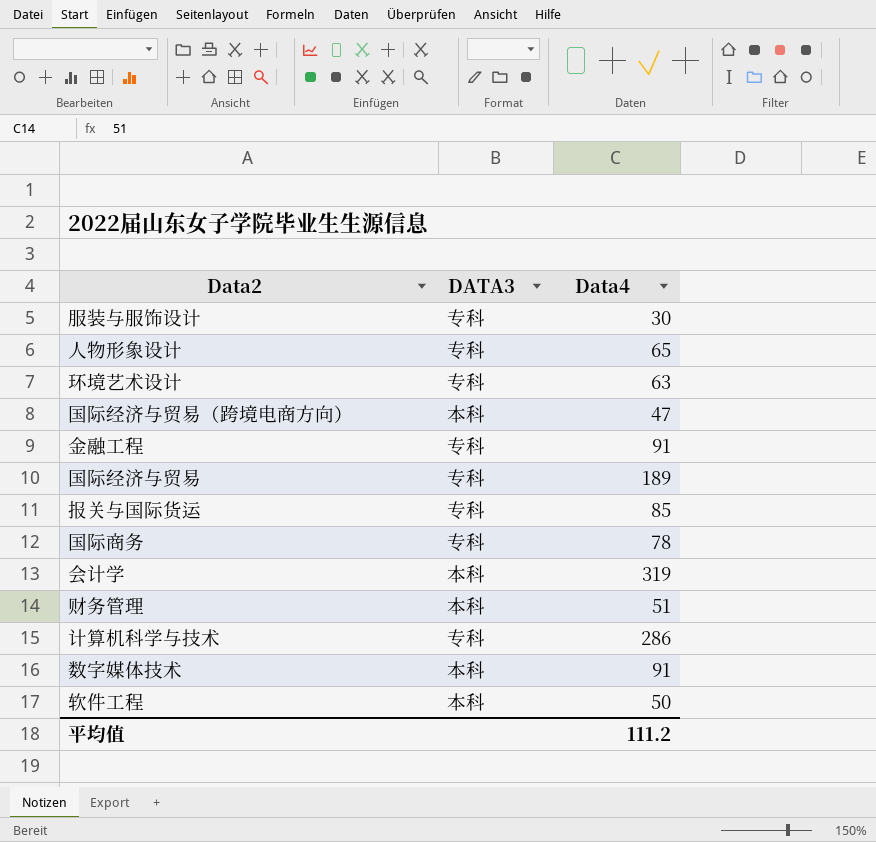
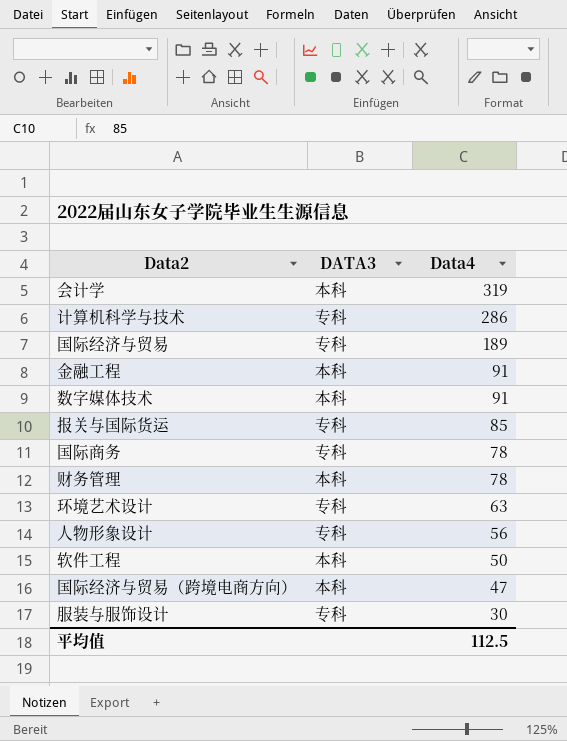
row order: none -> Data4 descending
金融工程 | DATA3: 专科 -> 本科
财务管理 | Data4: 51 -> 78
人物形象设计 | Data4: 65 -> 56
平均值 | Data4: 111.2 -> 112.5

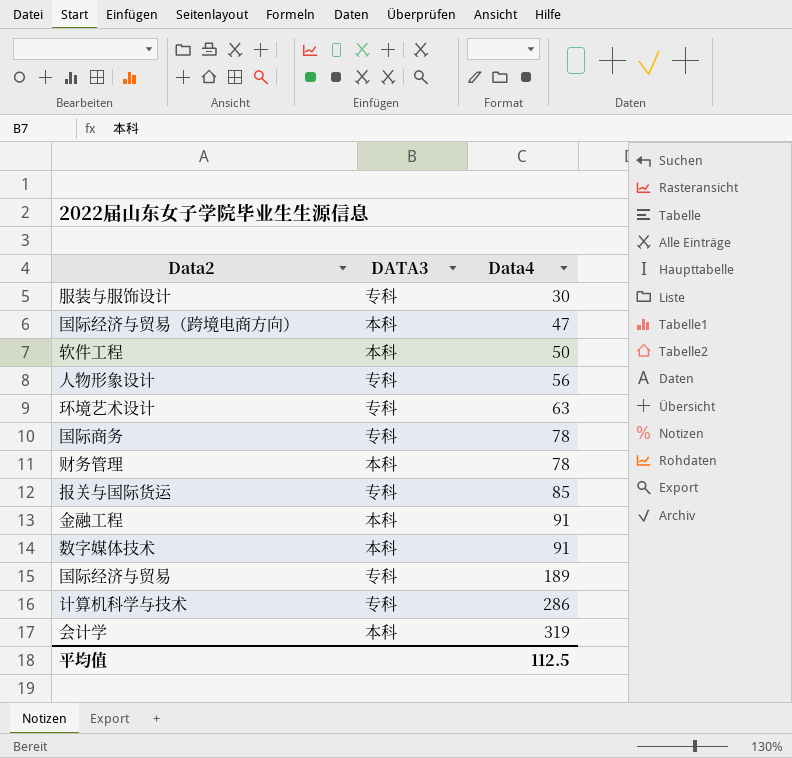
row order: Data4 descending -> Data4 ascending

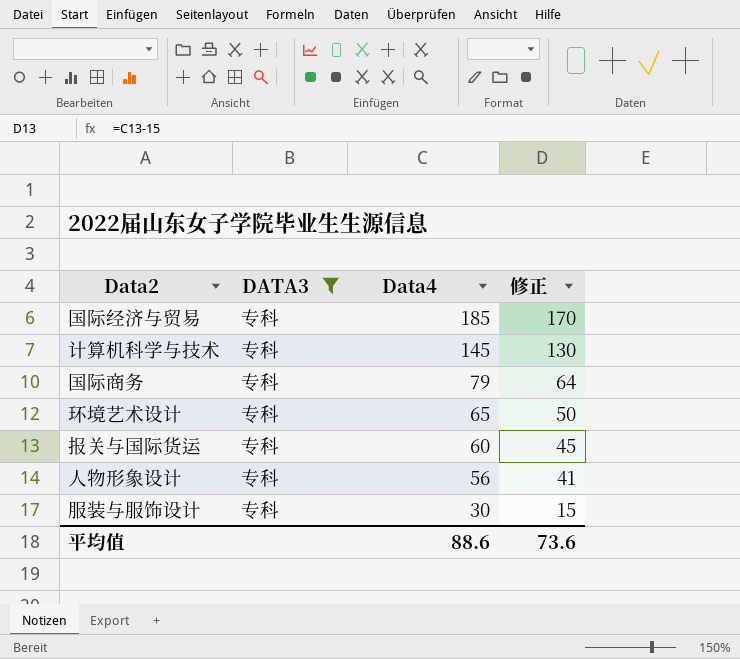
filter: none -> DATA3 = 专科
row order: Data4 ascending -> Data4 descending
column 修正 | formula: none -> [Data4] - 15
国际经济与贸易 | Data4: 189 -> 185
计算机科学与技术 | Data4: 286 -> 145
国际商务 | Data4: 78 -> 79
环境艺术设计 | Data4: 63 -> 65
报关与国际货运 | Data4: 85 -> 60
平均值 | Data4: 112.5 -> 88.6

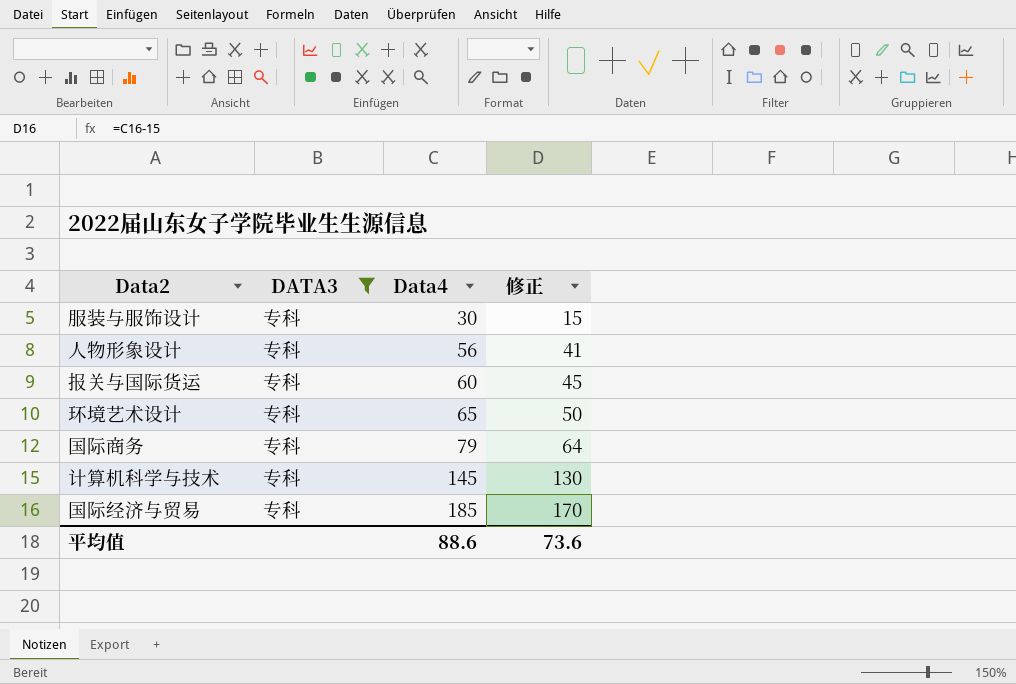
row order: Data4 descending -> Data4 ascending

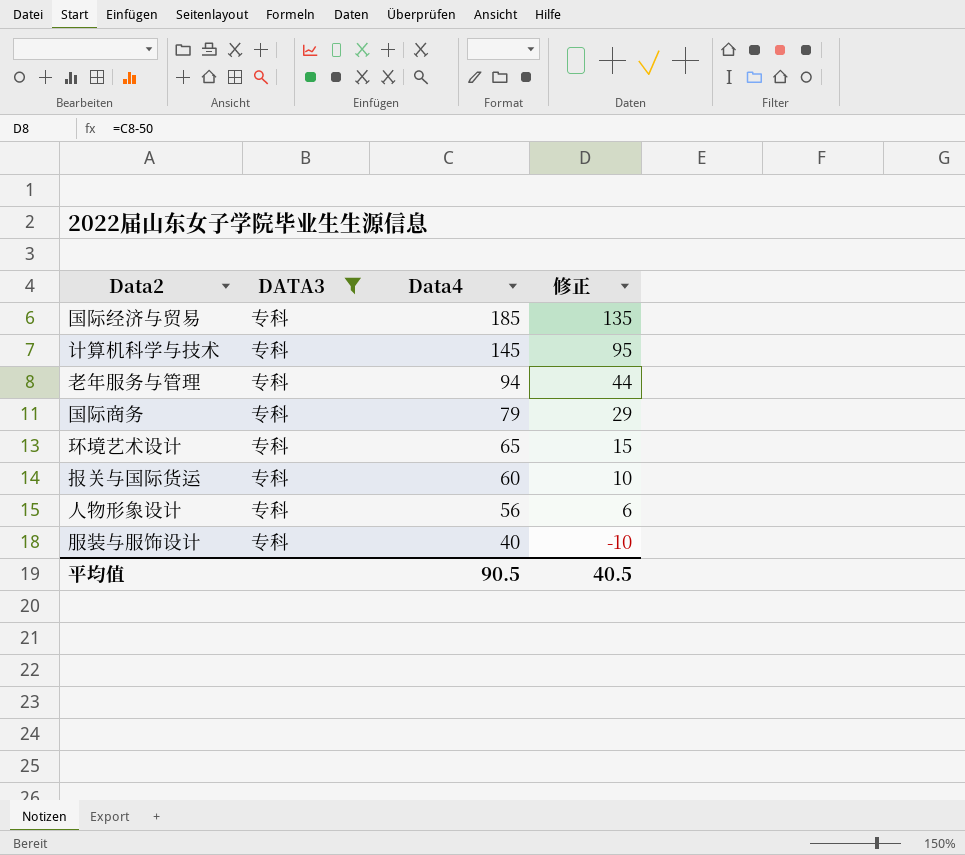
row order: Data4 ascending -> Data4 descending
column 修正 | formula: [Data4] - 15 -> [Data4] - 50
row 老年服务与管理: none -> 专科 | 94 | 44
服装与服饰设计 | Data4: 30 -> 40
平均值 | Data4: 88.6 -> 90.5
平均值 | 修正: 73.6 -> 40.5

